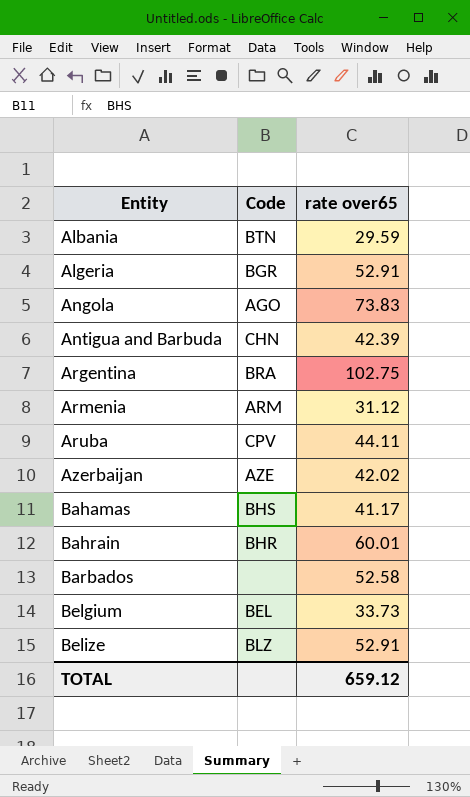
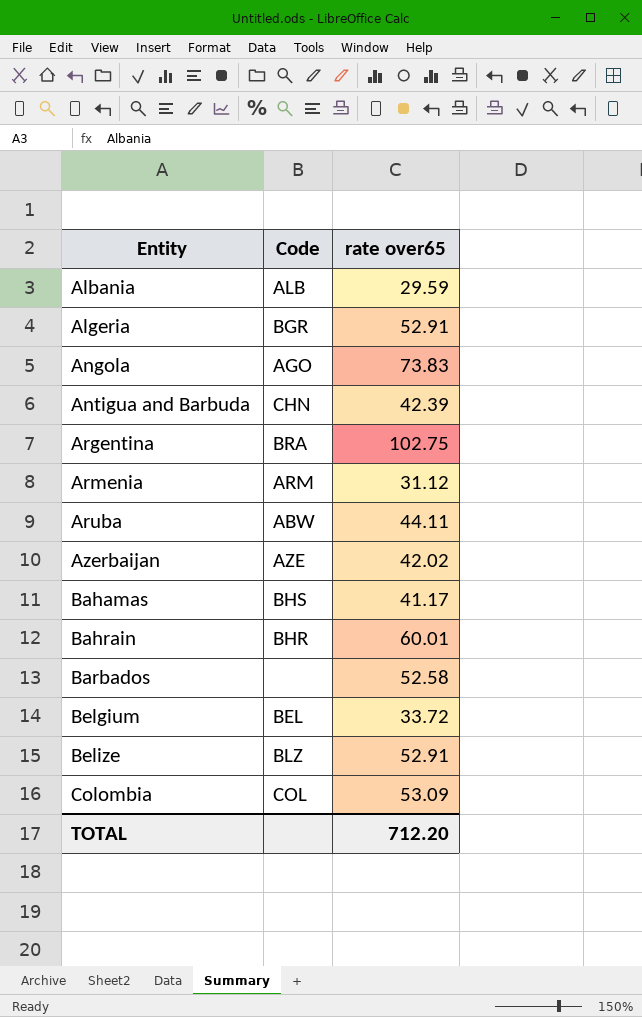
Albania | Code: BTN -> ALB
Aruba | Code: CPV -> ABW
Belgium | rate over65: 33.73 -> 33.72
row Colombia: none -> COL | 53.09
TOTAL | rate over65: 659.12 -> 712.20

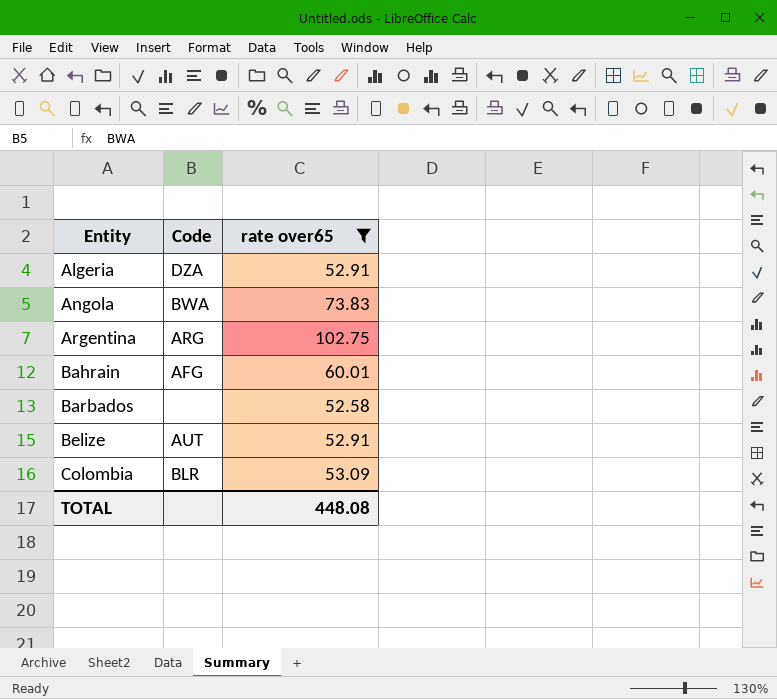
filter: none -> rate over65 >= 52.58
Algeria | Code: BGR -> DZA
Angola | Code: AGO -> BWA
Argentina | Code: BRA -> ARG
Bahrain | Code: BHR -> AFG
Belize | Code: BLZ -> AUT
Colombia | Code: COL -> BLR
TOTAL | rate over65: 712.20 -> 448.08

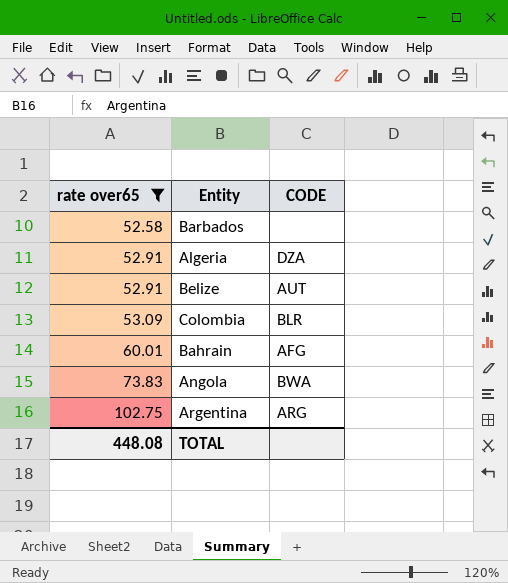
row order: Entity ascending -> rate over65 ascending
column rate over65 | position: 3 -> 1
column name: Code -> CODE

